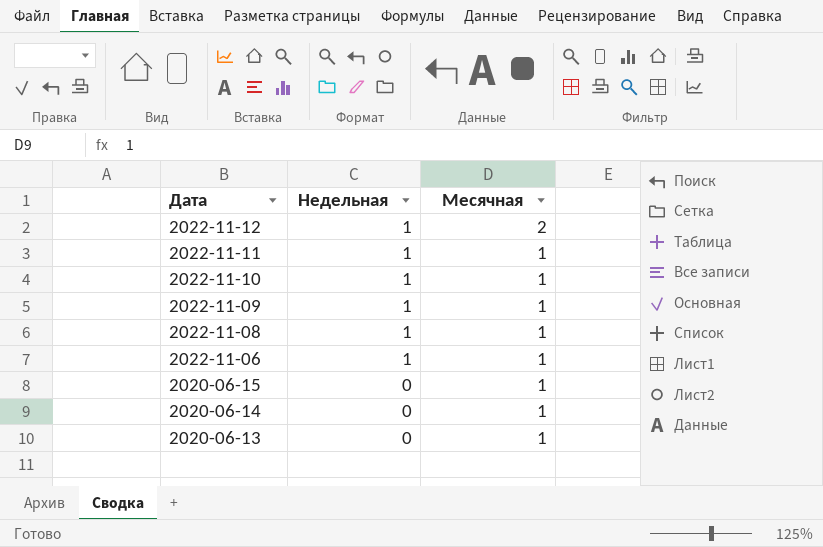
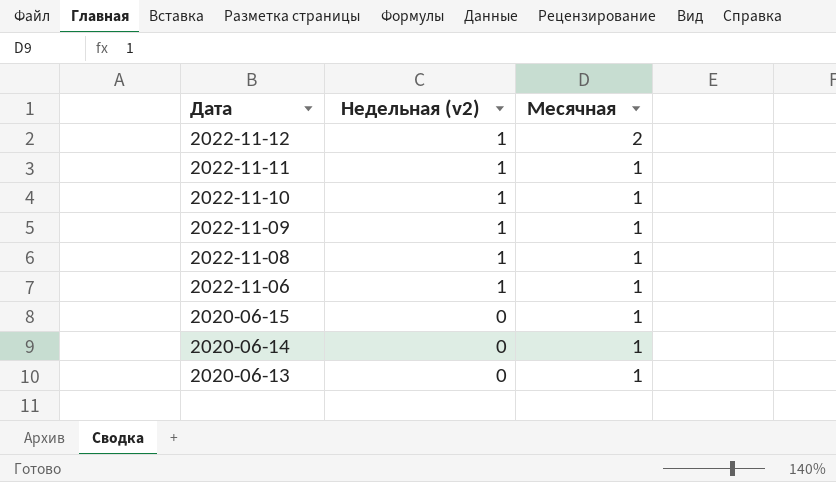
column name: Недельная -> Недельная (v2)

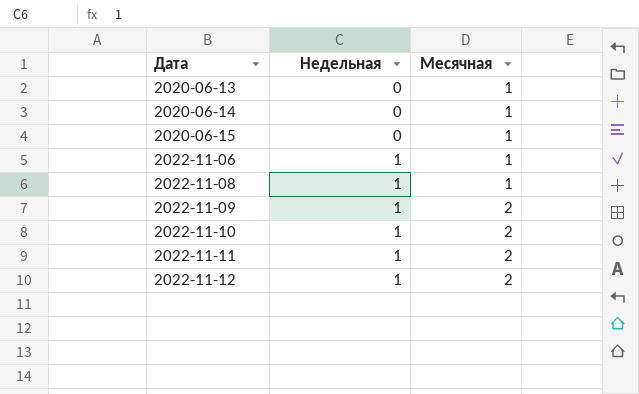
row order: Дата descending -> Дата ascending
column name: Недельная (v2) -> Недельная
2022-11-09 | Месячная: 1 -> 2
2022-11-10 | Месячная: 1 -> 2
2022-11-11 | Месячная: 1 -> 2

